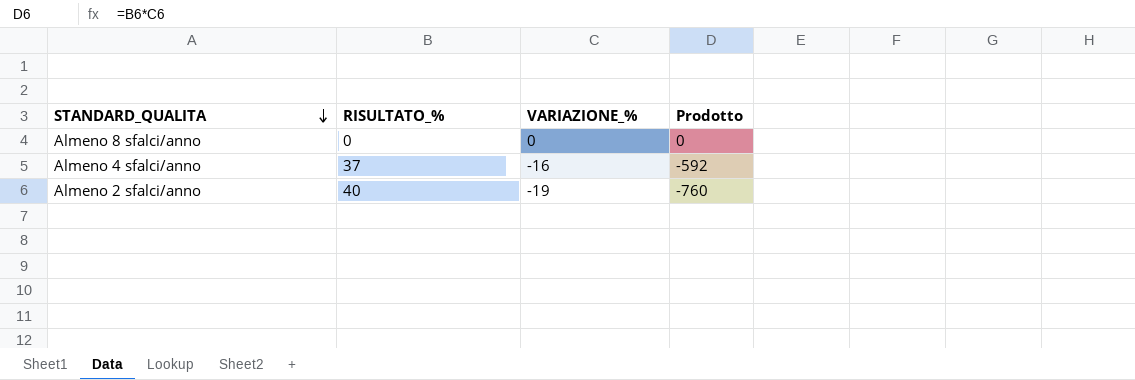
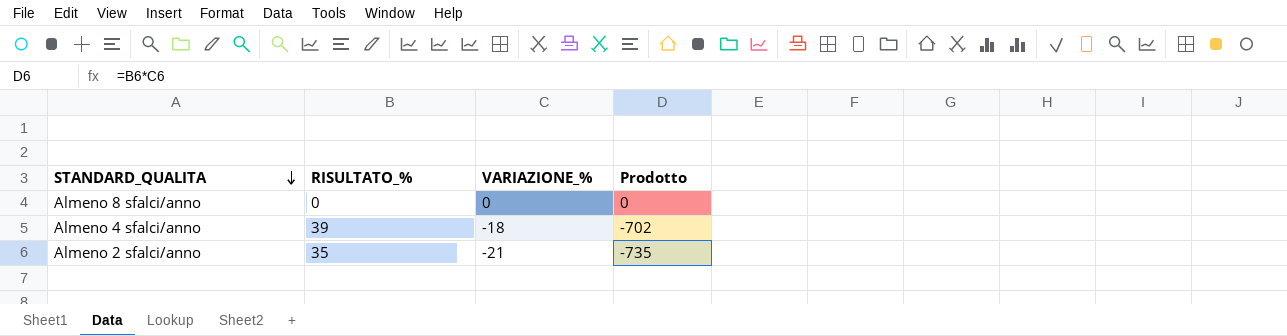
Almeno 4 sfalci/anno | RISULTATO_%: 37 -> 39
Almeno 4 sfalci/anno | VARIAZIONE_%: -16 -> -18
Almeno 4 sfalci/anno | Prodotto: -592 -> -702
Almeno 2 sfalci/anno | RISULTATO_%: 40 -> 35
Almeno 2 sfalci/anno | VARIAZIONE_%: -19 -> -21
Almeno 2 sfalci/anno | Prodotto: -760 -> -735

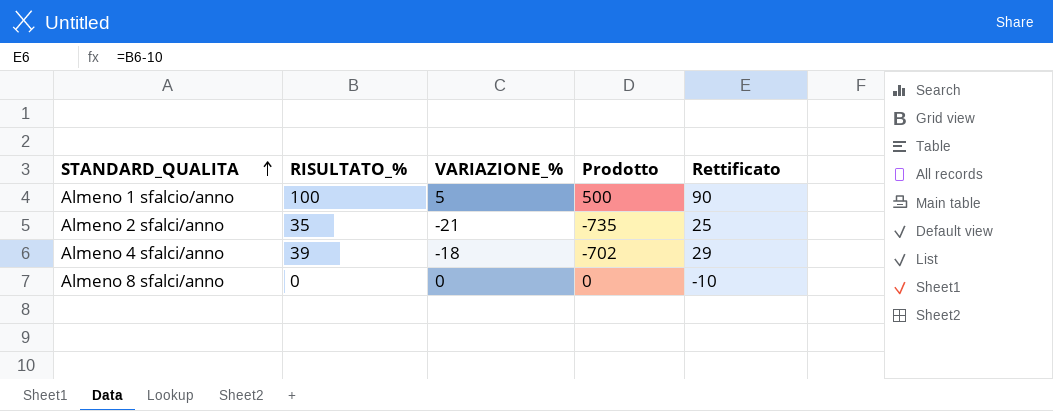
row order: STANDARD_QUALITA descending -> STANDARD_QUALITA ascending
column Rettificato | formula: none -> [RISULTATO_%] - 10
row Almeno 1 sfalcio/anno: none -> 100 | 5 | 500 | 90

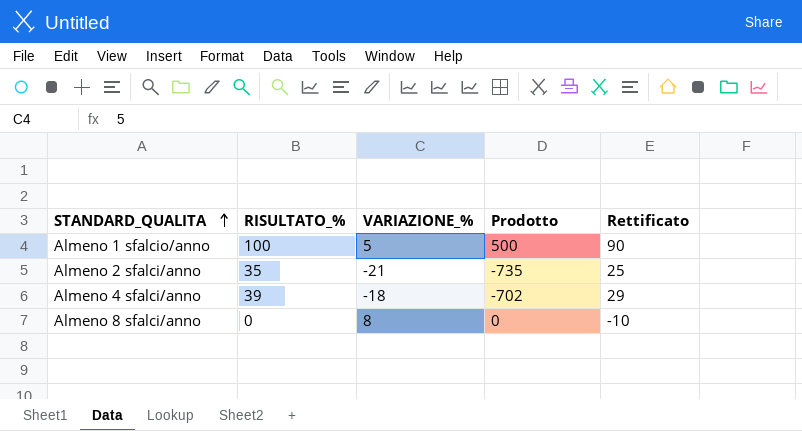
Almeno 8 sfalci/anno | VARIAZIONE_%: 0 -> 8

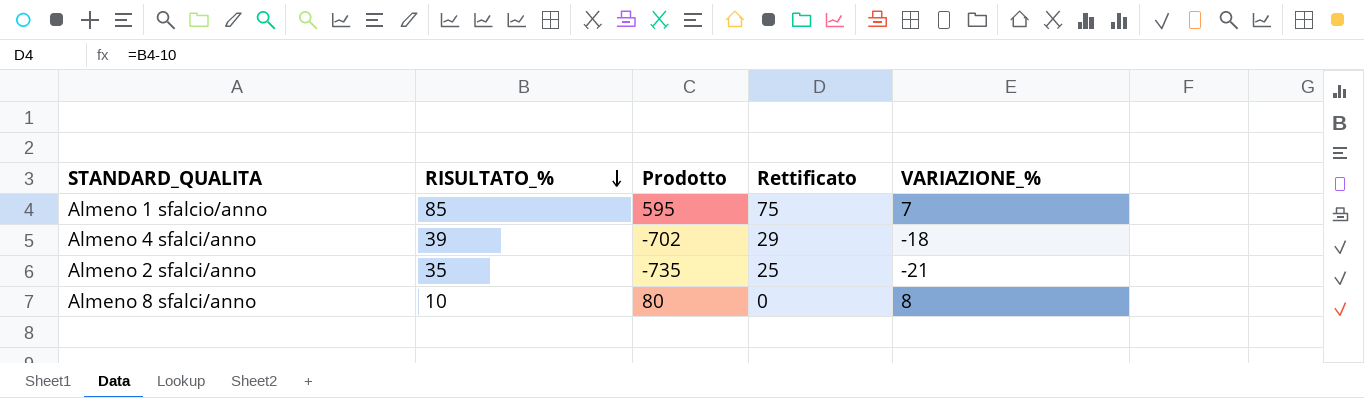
row order: STANDARD_QUALITA ascending -> RISULTATO_% descending
column VARIAZIONE_% | position: 3 -> 5
Almeno 1 sfalcio/anno | RISULTATO_%: 100 -> 85
Almeno 1 sfalcio/anno | Prodotto: 500 -> 595
Almeno 1 sfalcio/anno | Rettificato: 90 -> 75
Almeno 1 sfalcio/anno | VARIAZIONE_%: 5 -> 7
Almeno 8 sfalci/anno | RISULTATO_%: 0 -> 10
Almeno 8 sfalci/anno | Prodotto: 0 -> 80
Almeno 8 sfalci/anno | Rettificato: -10 -> 0

